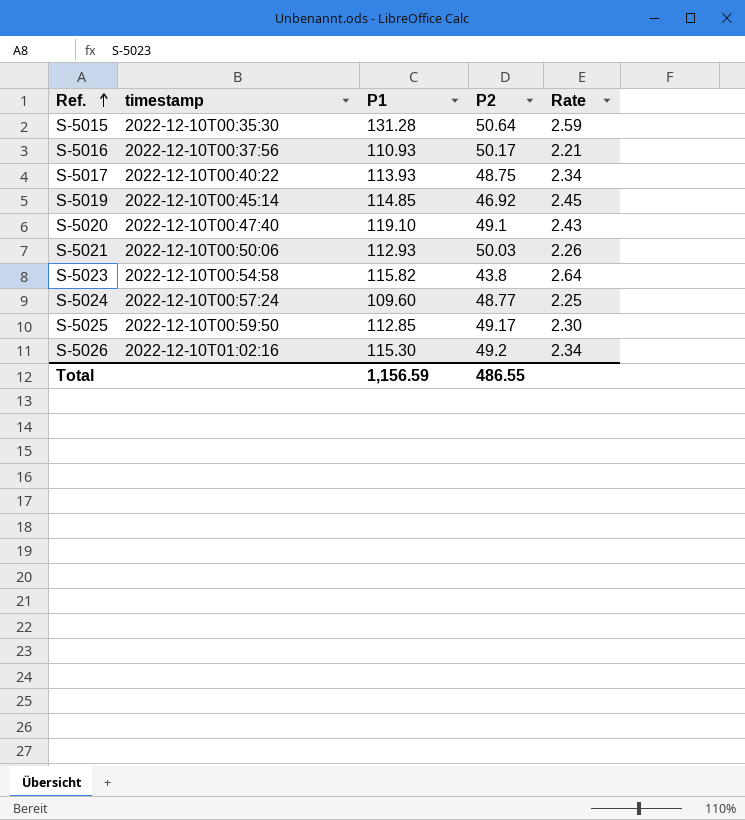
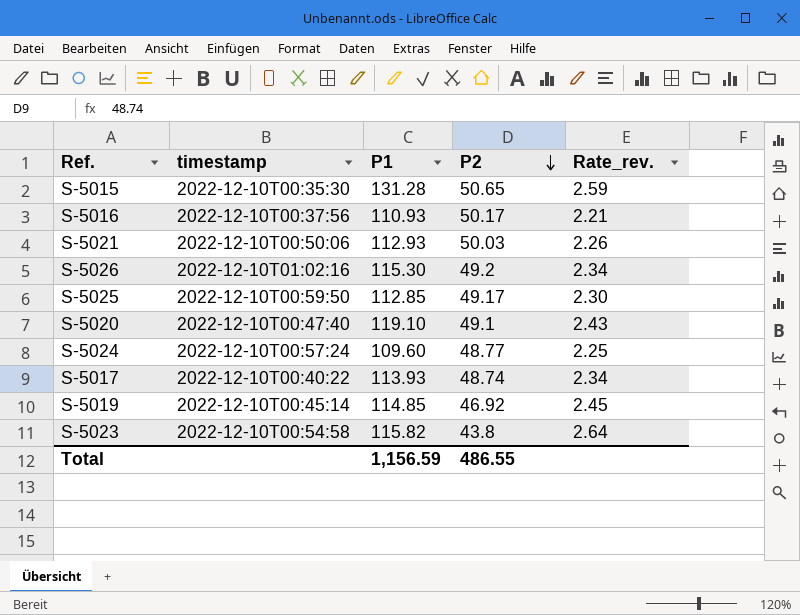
row order: Ref. ascending -> P2 descending
column name: Rate -> Rate_rev.
S-5015 | P2: 50.64 -> 50.65
S-5017 | P2: 48.75 -> 48.74

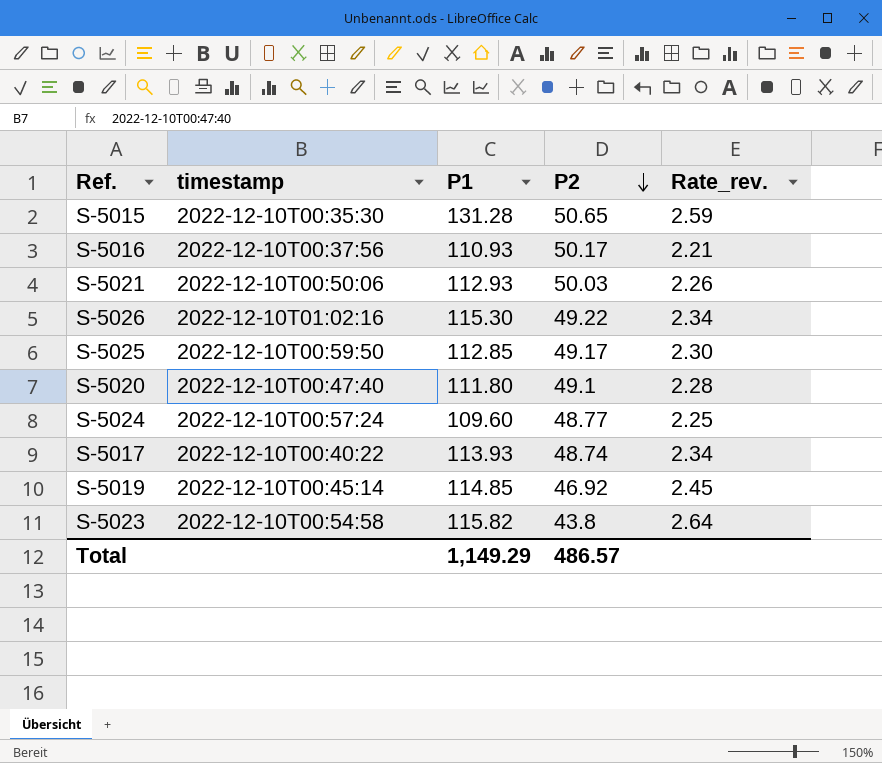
S-5026 | P2: 49.2 -> 49.22
S-5020 | P1: 119.10 -> 111.80
S-5020 | Rate_rev.: 2.43 -> 2.28
Total | P1: 1,156.59 -> 1,149.29
Total | P2: 486.55 -> 486.57

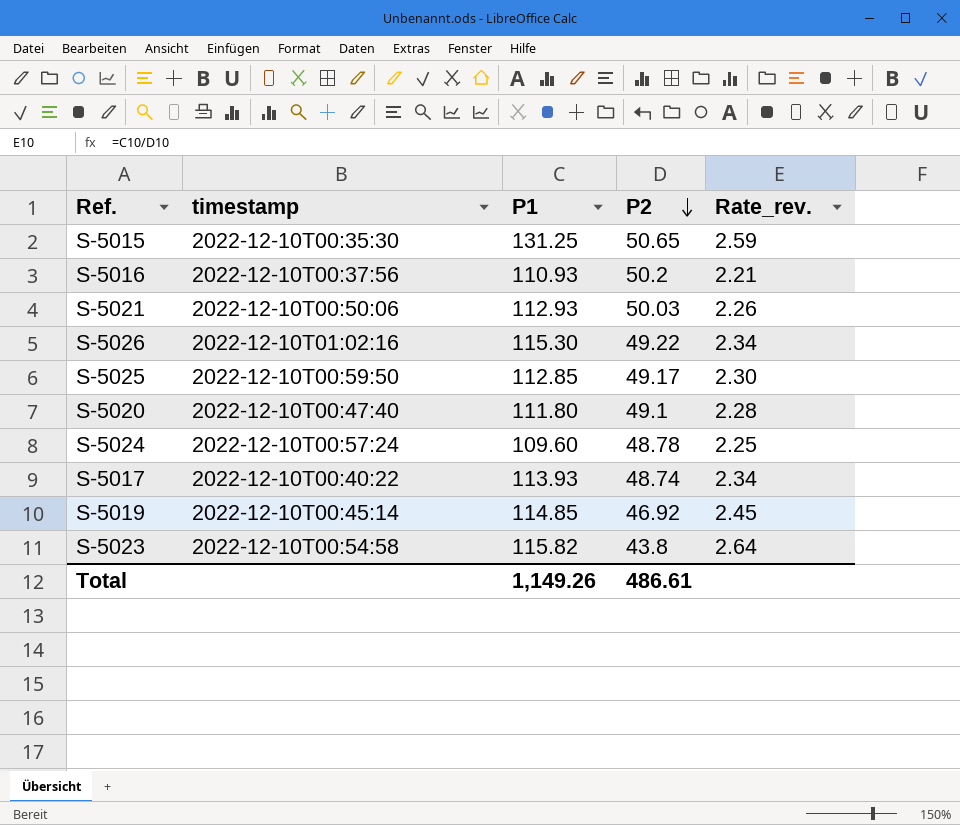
S-5015 | P1: 131.28 -> 131.25
S-5016 | P2: 50.17 -> 50.2
S-5024 | P2: 48.77 -> 48.78
Total | P1: 1,149.29 -> 1,149.26
Total | P2: 486.57 -> 486.61

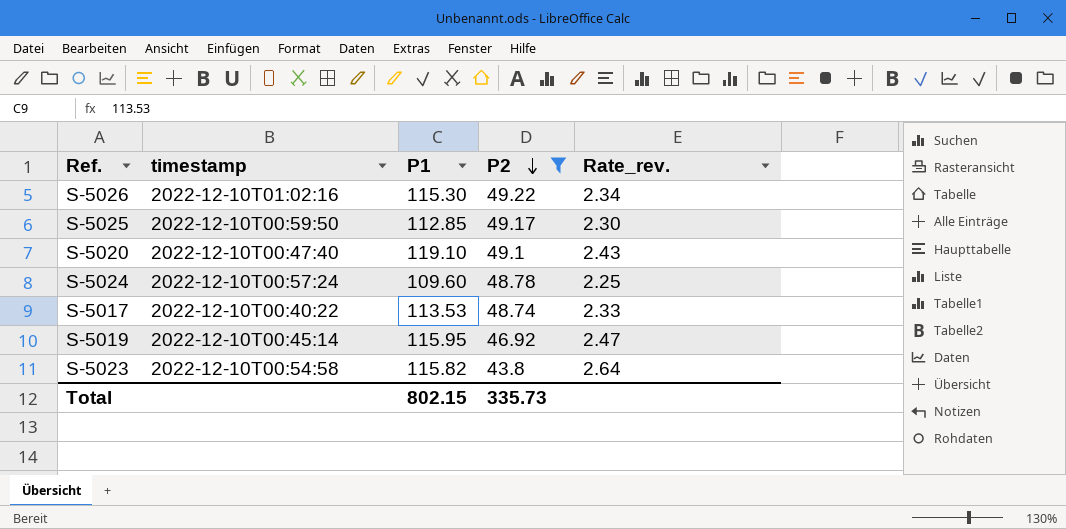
filter: none -> P2 <= 49.22
S-5020 | P1: 111.80 -> 119.10
S-5020 | Rate_rev.: 2.28 -> 2.43
S-5017 | P1: 113.93 -> 113.53
S-5017 | Rate_rev.: 2.34 -> 2.33
S-5019 | P1: 114.85 -> 115.95
S-5019 | Rate_rev.: 2.45 -> 2.47
Total | P1: 1,149.26 -> 802.15
Total | P2: 486.61 -> 335.73

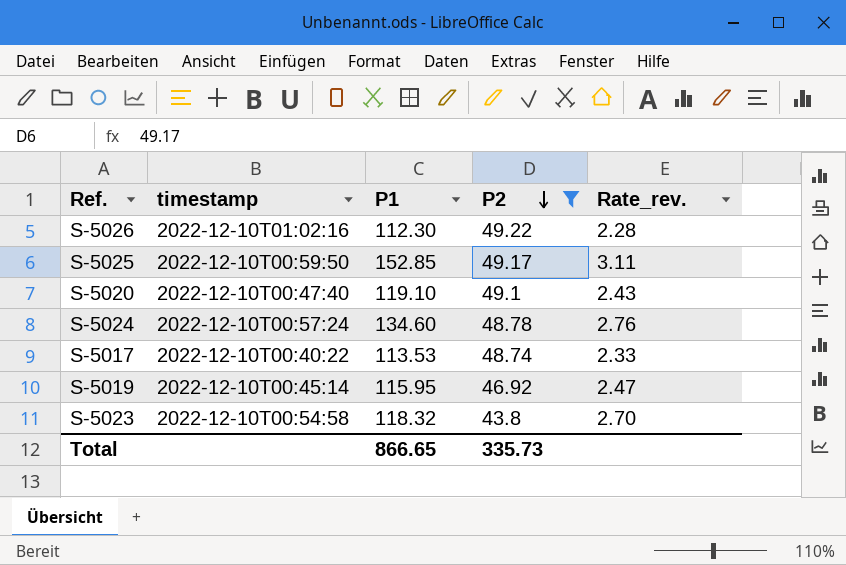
S-5026 | P1: 115.30 -> 112.30
S-5026 | Rate_rev.: 2.34 -> 2.28
S-5025 | P1: 112.85 -> 152.85
S-5025 | Rate_rev.: 2.30 -> 3.11
S-5024 | P1: 109.60 -> 134.60
S-5024 | Rate_rev.: 2.25 -> 2.76
S-5023 | P1: 115.82 -> 118.32
S-5023 | Rate_rev.: 2.64 -> 2.70
Total | P1: 802.15 -> 866.65

